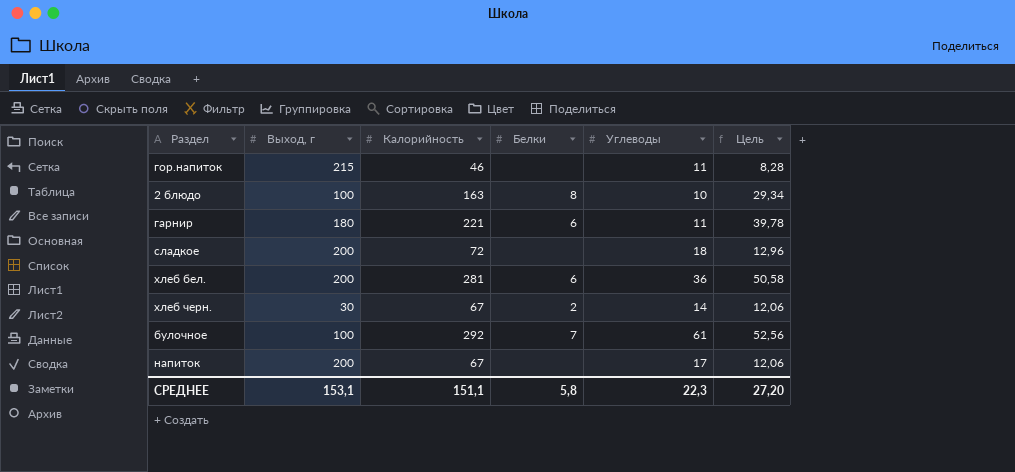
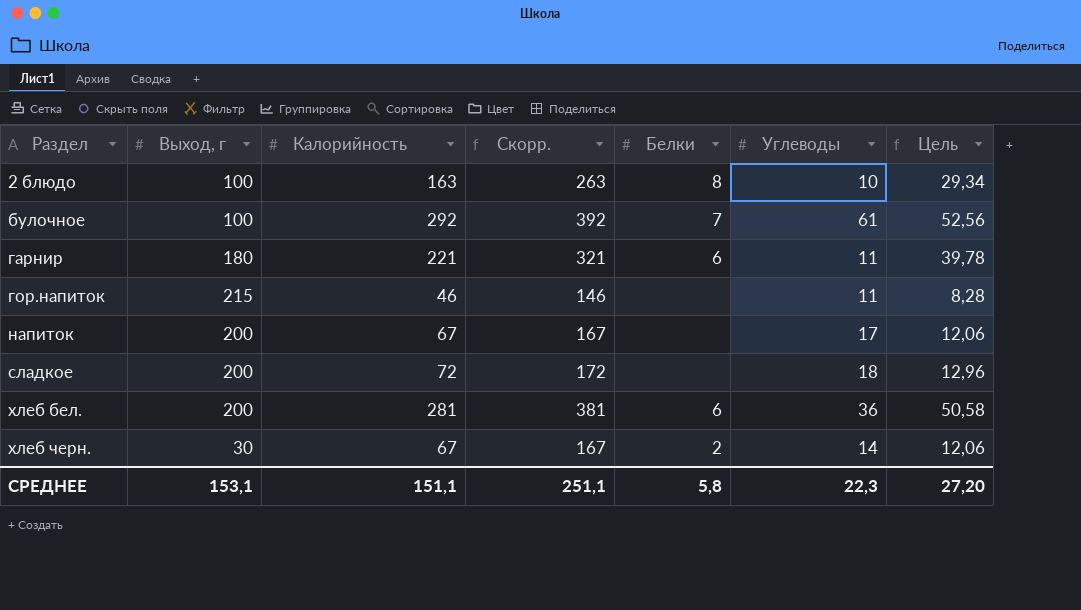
row order: none -> Раздел ascending
column Скорр. | formula: none -> [Калорийность] + 100

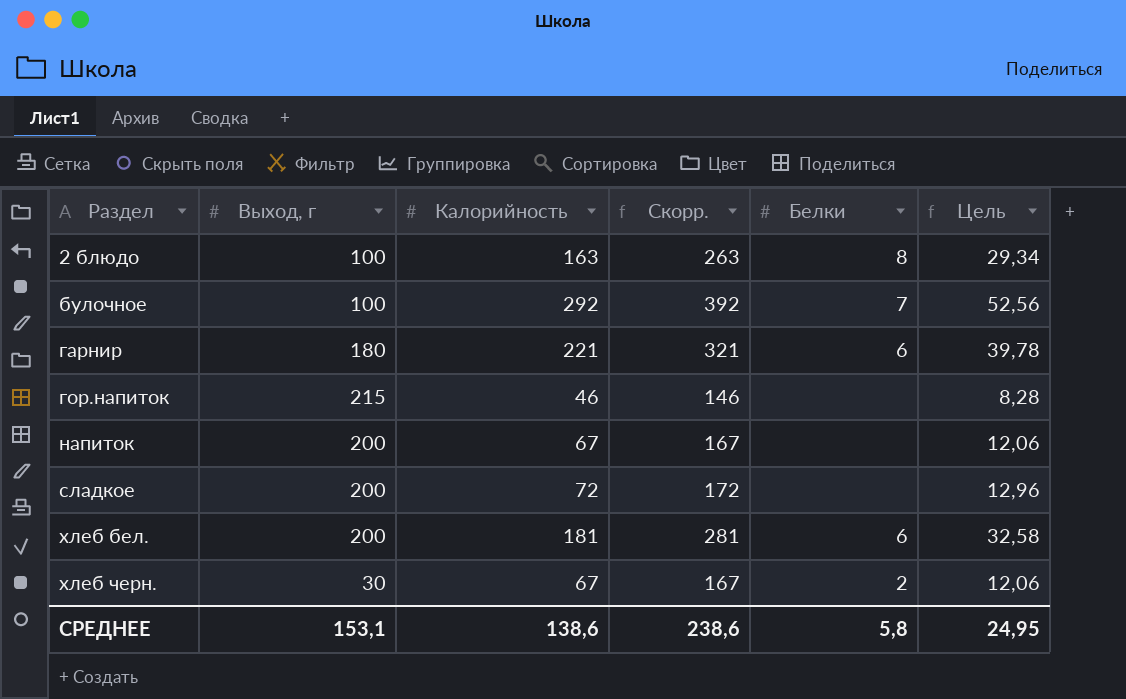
column Углеводы | position: 6 -> none
хлеб бел. | Калорийность: 281 -> 181
хлеб бел. | Скорр.: 381 -> 281
хлеб бел. | Цель: 50,58 -> 32,58
СРЕДНЕЕ | Калорийность: 151,1 -> 138,6
СРЕДНЕЕ | Скорр.: 251,1 -> 238,6
СРЕДНЕЕ | Цель: 27,20 -> 24,95

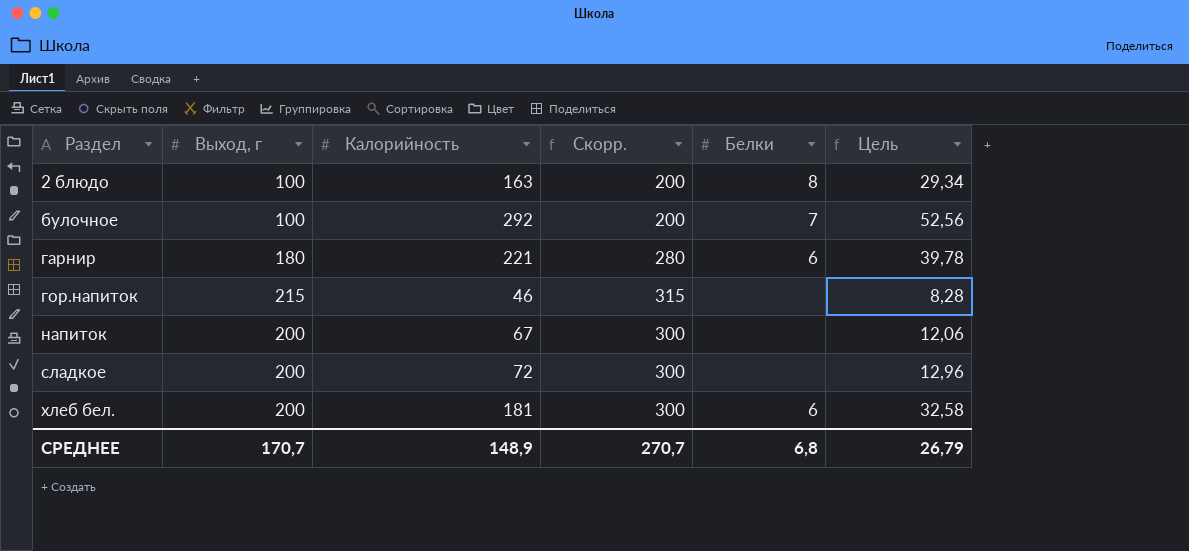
column Скорр. | formula: [Калорийность] + 100 -> [Выход, г] + 100
row хлеб черн.: 30 | 67 | 167 | 2 | 12,06 -> none
СРЕДНЕЕ | Выход, г: 153,1 -> 170,7
СРЕДНЕЕ | Калорийность: 138,6 -> 148,9
СРЕДНЕЕ | Скорр.: 238,6 -> 270,7
СРЕДНЕЕ | Белки: 5,8 -> 6,8
СРЕДНЕЕ | Цель: 24,95 -> 26,79

